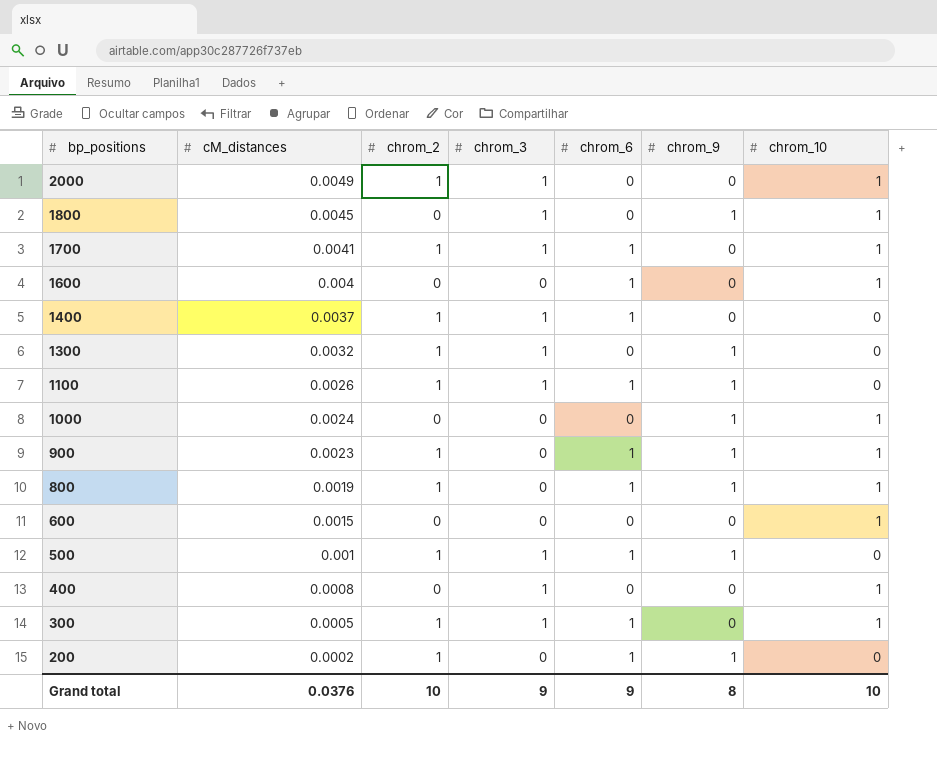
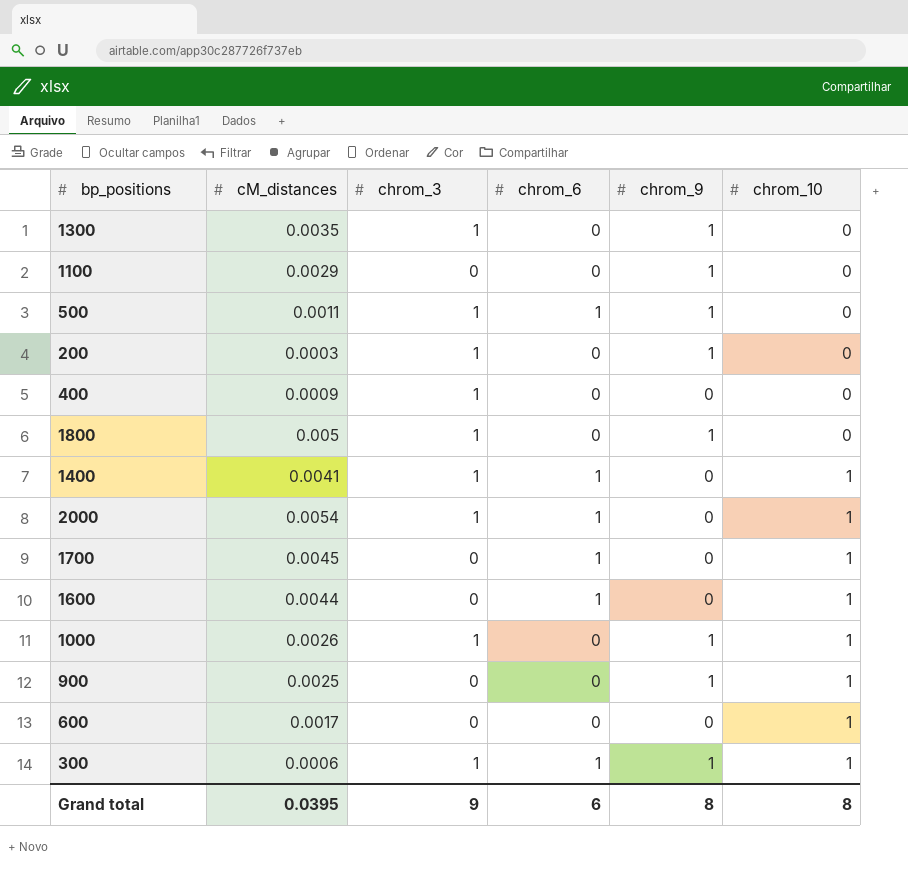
row order: bp_positions descending -> chrom_10 ascending
column chrom_2 | position: 3 -> none
row 800: 0.0019 | 1 | 0 | 1 | 1 | 1 -> none
1300 | cM_distances: 0.0032 -> 0.0035
1100 | cM_distances: 0.0026 -> 0.0029
1100 | chrom_3: 1 -> 0
1100 | chrom_6: 1 -> 0
500 | cM_distances: 0.001 -> 0.0011
200 | cM_distances: 0.0002 -> 0.0003
200 | chrom_3: 0 -> 1
200 | chrom_6: 1 -> 0
400 | cM_distances: 0.0008 -> 0.0009
400 | chrom_10: 1 -> 0
1800 | cM_distances: 0.0045 -> 0.005
1800 | chrom_10: 1 -> 0
1400 | cM_distances: 0.0037 -> 0.0041
1400 | chrom_10: 0 -> 1
2000 | cM_distances: 0.0049 -> 0.0054
2000 | chrom_6: 0 -> 1
1700 | cM_distances: 0.0041 -> 0.0045
1700 | chrom_3: 1 -> 0
1600 | cM_distances: 0.004 -> 0.0044
1000 | cM_distances: 0.0024 -> 0.0026
1000 | chrom_3: 0 -> 1
900 | cM_distances: 0.0023 -> 0.0025
900 | chrom_6: 1 -> 0
600 | cM_distances: 0.0015 -> 0.0017
300 | cM_distances: 0.0005 -> 0.0006
300 | chrom_9: 0 -> 1
Grand total | cM_distances: 0.0376 -> 0.0395
Grand total | chrom_6: 9 -> 6
Grand total | chrom_10: 10 -> 8

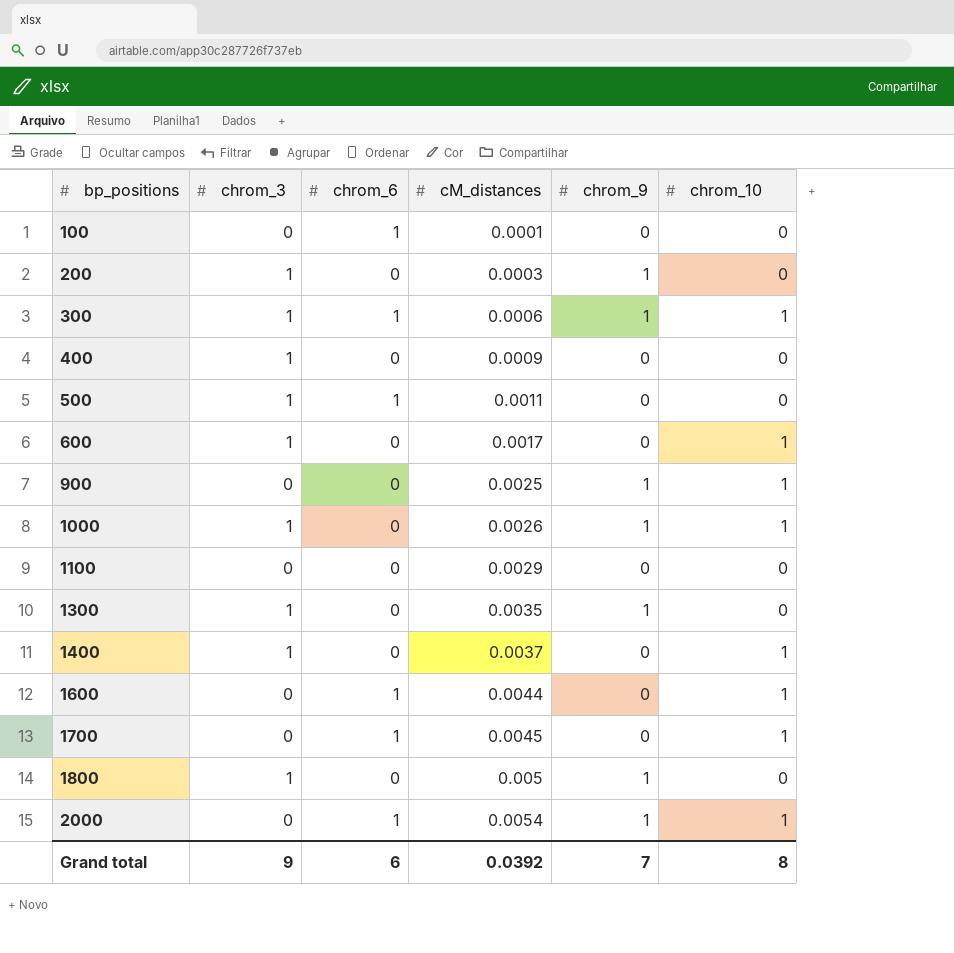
row order: chrom_10 ascending -> bp_positions ascending
column cM_distances | position: 2 -> 4
row 100: none -> 0 | 1 | 0.0001 | 0 | 0
500 | chrom_9: 1 -> 0
600 | chrom_3: 0 -> 1
1100 | chrom_9: 1 -> 0
1400 | chrom_6: 1 -> 0
1400 | cM_distances: 0.0041 -> 0.0037
2000 | chrom_3: 1 -> 0
2000 | chrom_9: 0 -> 1
Grand total | cM_distances: 0.0395 -> 0.0392
Grand total | chrom_9: 8 -> 7

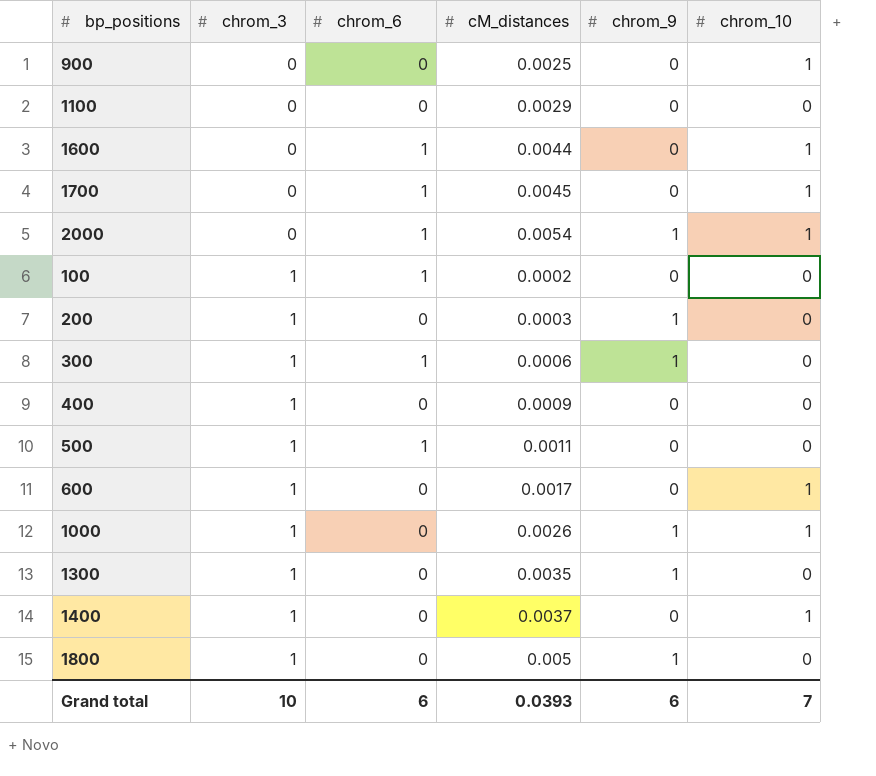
row order: bp_positions ascending -> chrom_3 ascending
900 | chrom_9: 1 -> 0
100 | chrom_3: 0 -> 1
100 | cM_distances: 0.0001 -> 0.0002
300 | chrom_10: 1 -> 0
Grand total | chrom_3: 9 -> 10
Grand total | cM_distances: 0.0392 -> 0.0393
Grand total | chrom_9: 7 -> 6
Grand total | chrom_10: 8 -> 7

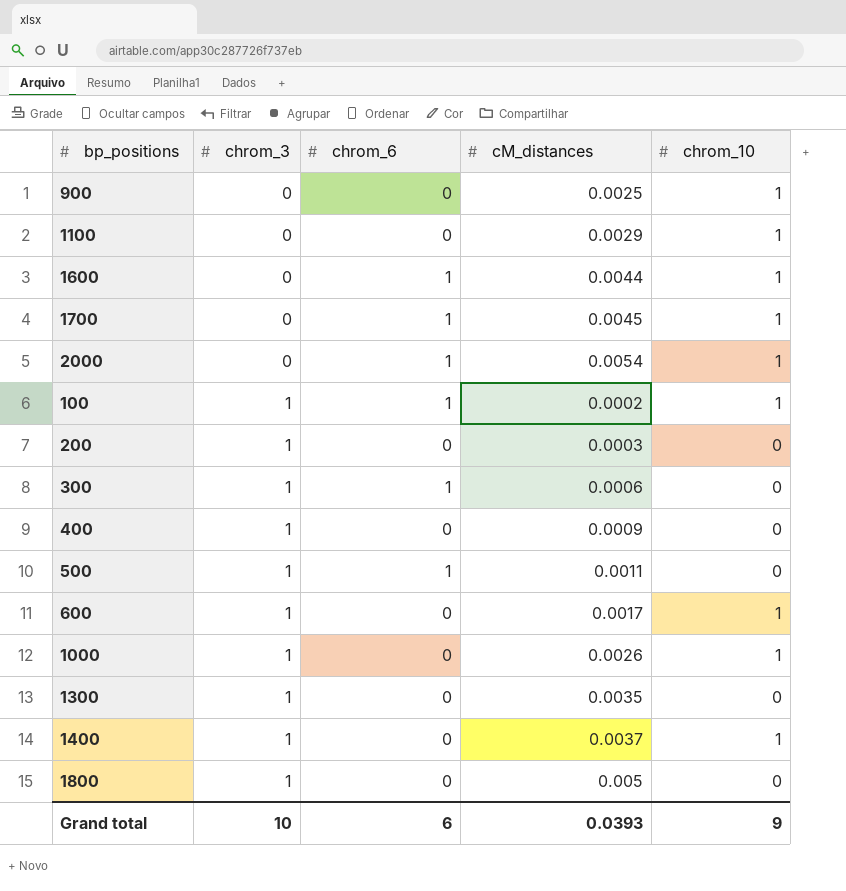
column chrom_9 | position: 5 -> none
1100 | chrom_10: 0 -> 1
100 | chrom_10: 0 -> 1
Grand total | chrom_10: 7 -> 9

